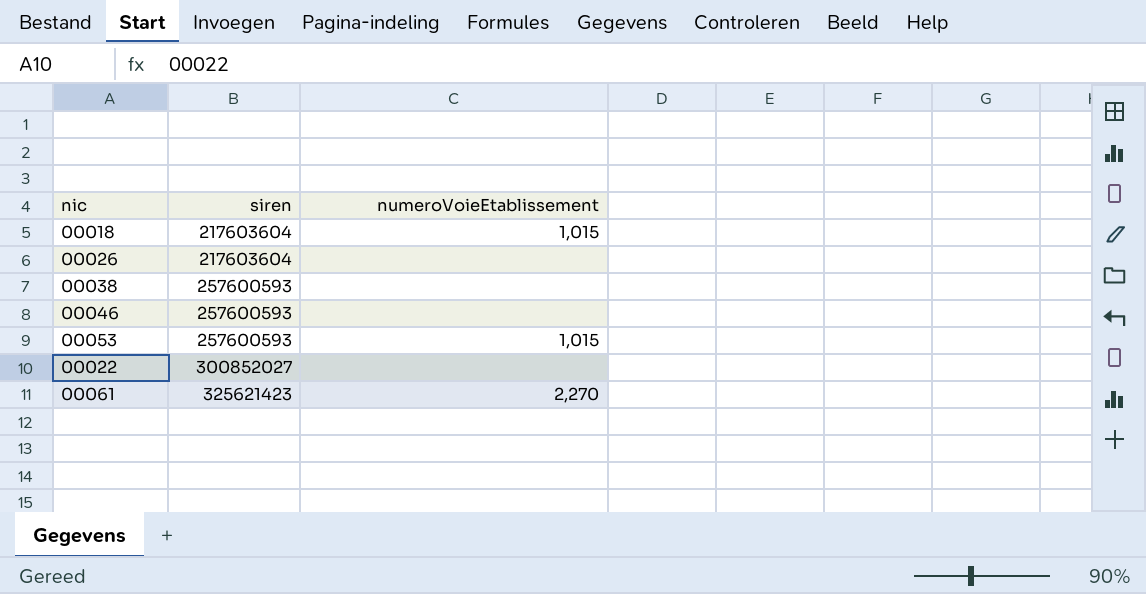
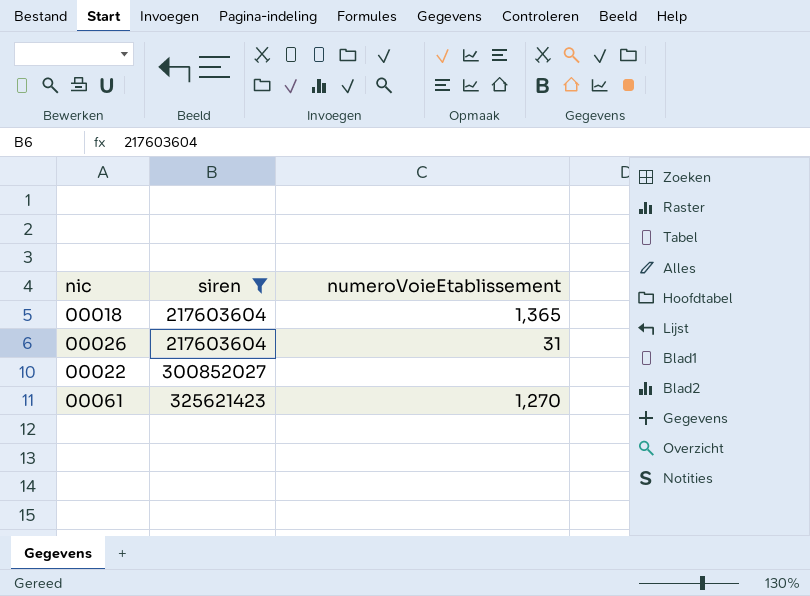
filter: none -> siren != 257600593
00018 | numeroVoieEtablissement: 1,015 -> 1,365
00026 | numeroVoieEtablissement: none -> 31
00061 | numeroVoieEtablissement: 2,270 -> 1,270

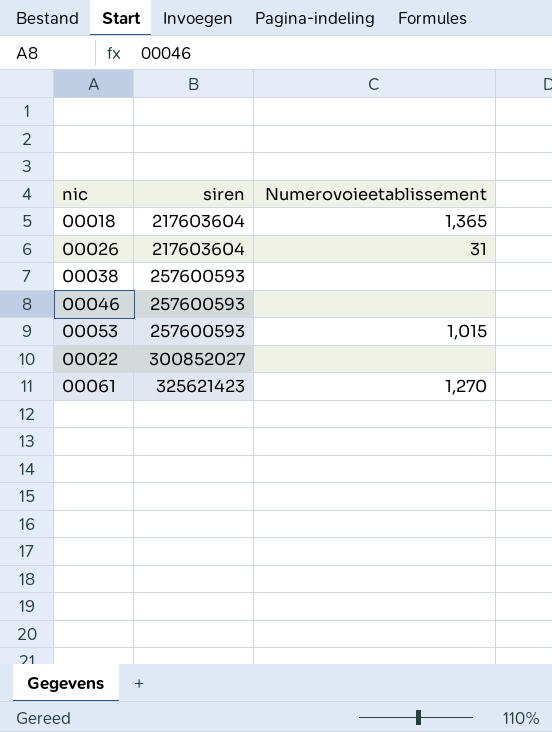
filter: siren != 257600593 -> none
column name: numeroVoieEtablissement -> Numerovoieetablissement

